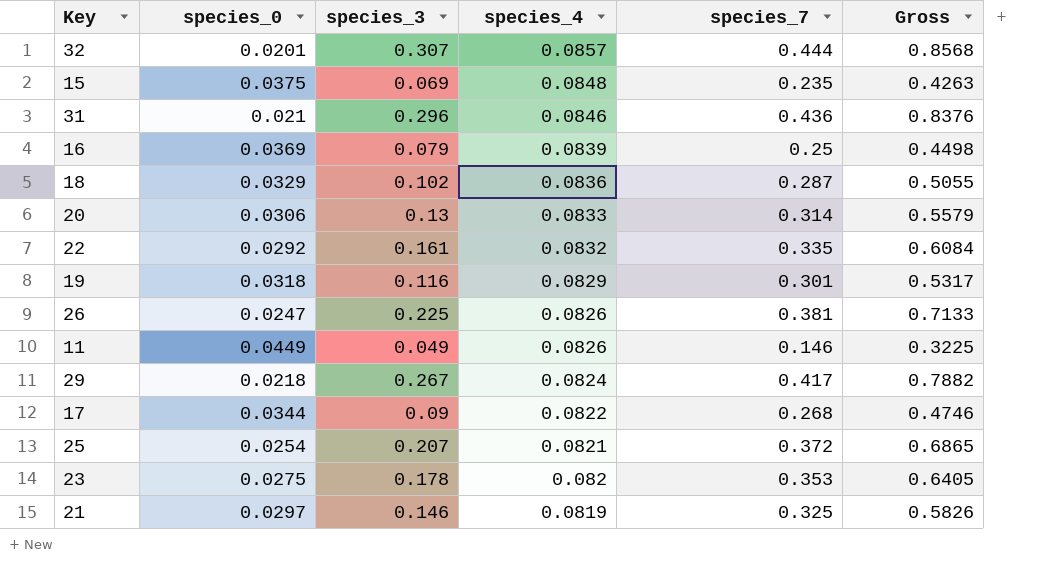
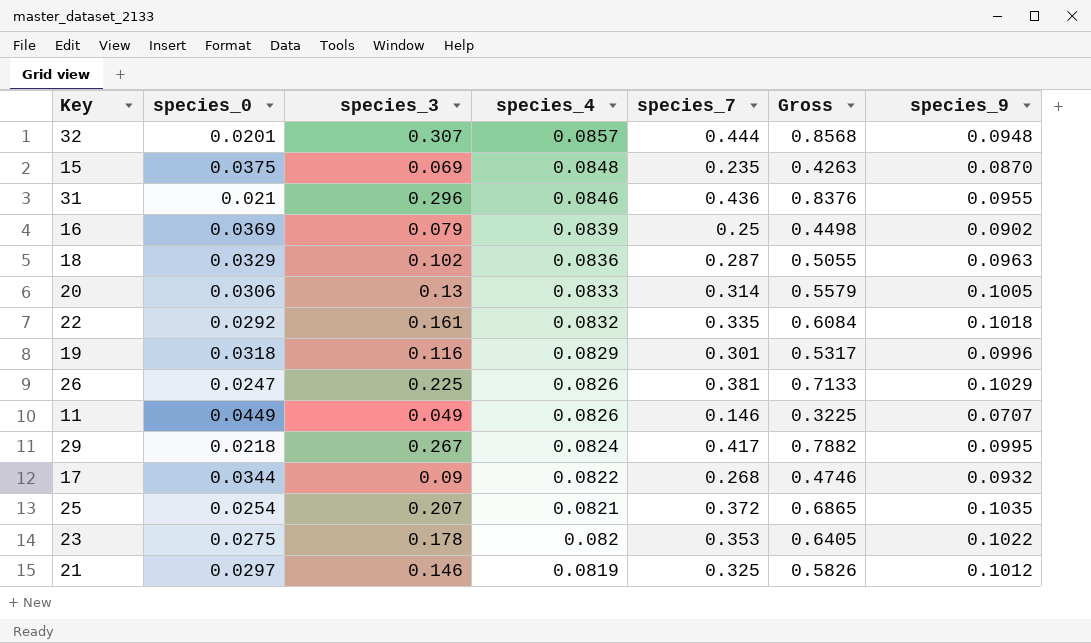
column species_9 | position: none -> 7

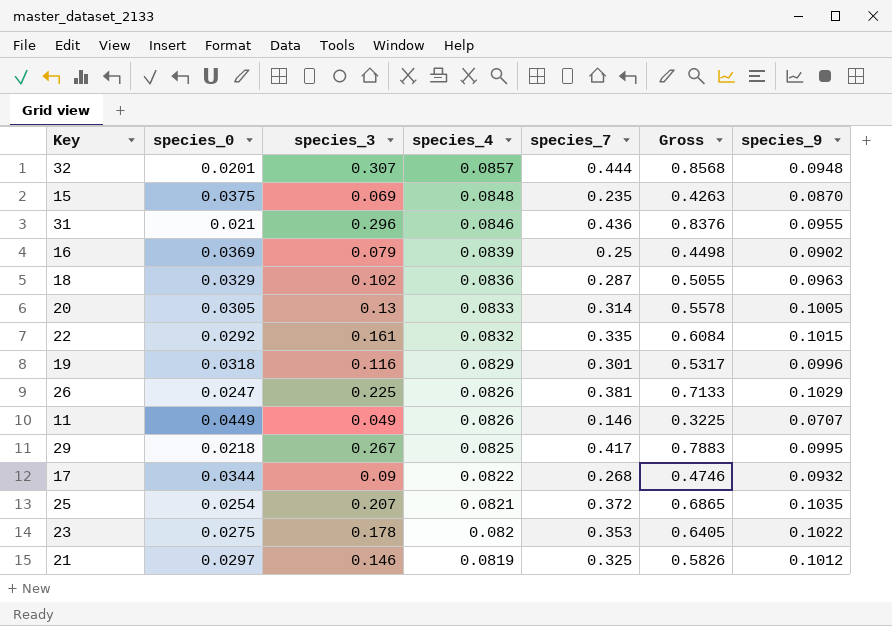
20 | species_0: 0.0306 -> 0.0305
20 | Gross: 0.5579 -> 0.5578
22 | species_9: 0.1018 -> 0.1015
29 | species_4: 0.0824 -> 0.0825
29 | Gross: 0.7882 -> 0.7883

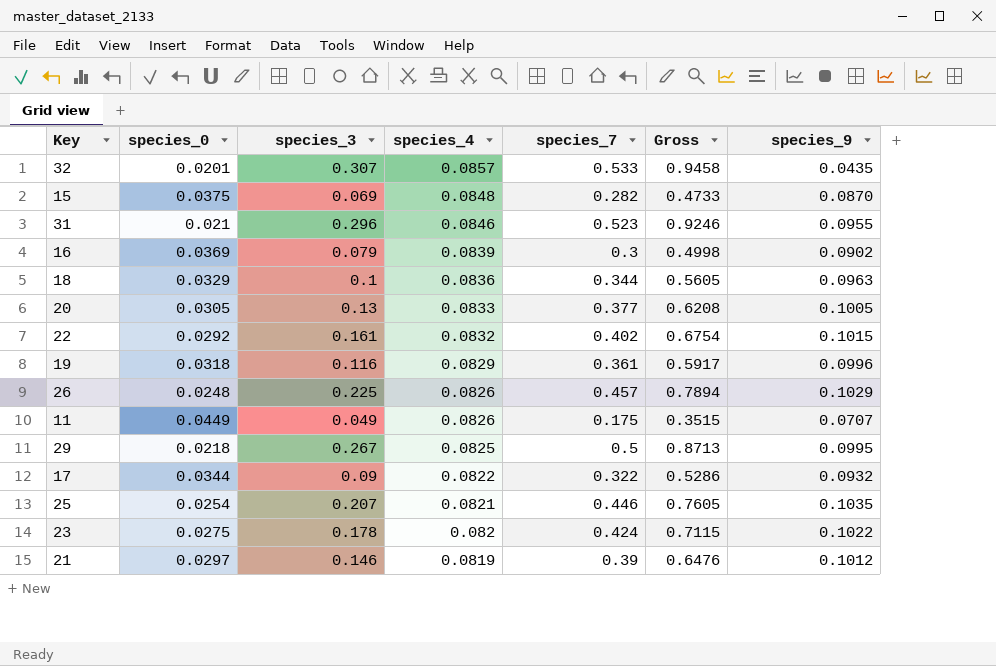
32 | species_7: 0.444 -> 0.533
32 | Gross: 0.8568 -> 0.9458
32 | species_9: 0.0948 -> 0.0435
15 | species_7: 0.235 -> 0.282
15 | Gross: 0.4263 -> 0.4733
31 | species_7: 0.436 -> 0.523
31 | Gross: 0.8376 -> 0.9246
16 | species_7: 0.25 -> 0.3
16 | Gross: 0.4498 -> 0.4998
18 | species_3: 0.102 -> 0.1
18 | species_7: 0.287 -> 0.344
18 | Gross: 0.5055 -> 0.5605
20 | species_7: 0.314 -> 0.377
20 | Gross: 0.5578 -> 0.6208
22 | species_7: 0.335 -> 0.402
22 | Gross: 0.6084 -> 0.6754
19 | species_7: 0.301 -> 0.361
19 | Gross: 0.5317 -> 0.5917
26 | species_0: 0.0247 -> 0.0248
26 | species_7: 0.381 -> 0.457
26 | Gross: 0.7133 -> 0.7894
11 | species_7: 0.146 -> 0.175
11 | Gross: 0.3225 -> 0.3515
29 | species_7: 0.417 -> 0.5
29 | Gross: 0.7883 -> 0.8713
17 | species_7: 0.268 -> 0.322
17 | Gross: 0.4746 -> 0.5286
25 | species_7: 0.372 -> 0.446
25 | Gross: 0.6865 -> 0.7605
23 | species_7: 0.353 -> 0.424
23 | Gross: 0.6405 -> 0.7115
21 | species_7: 0.325 -> 0.39
21 | Gross: 0.5826 -> 0.6476

